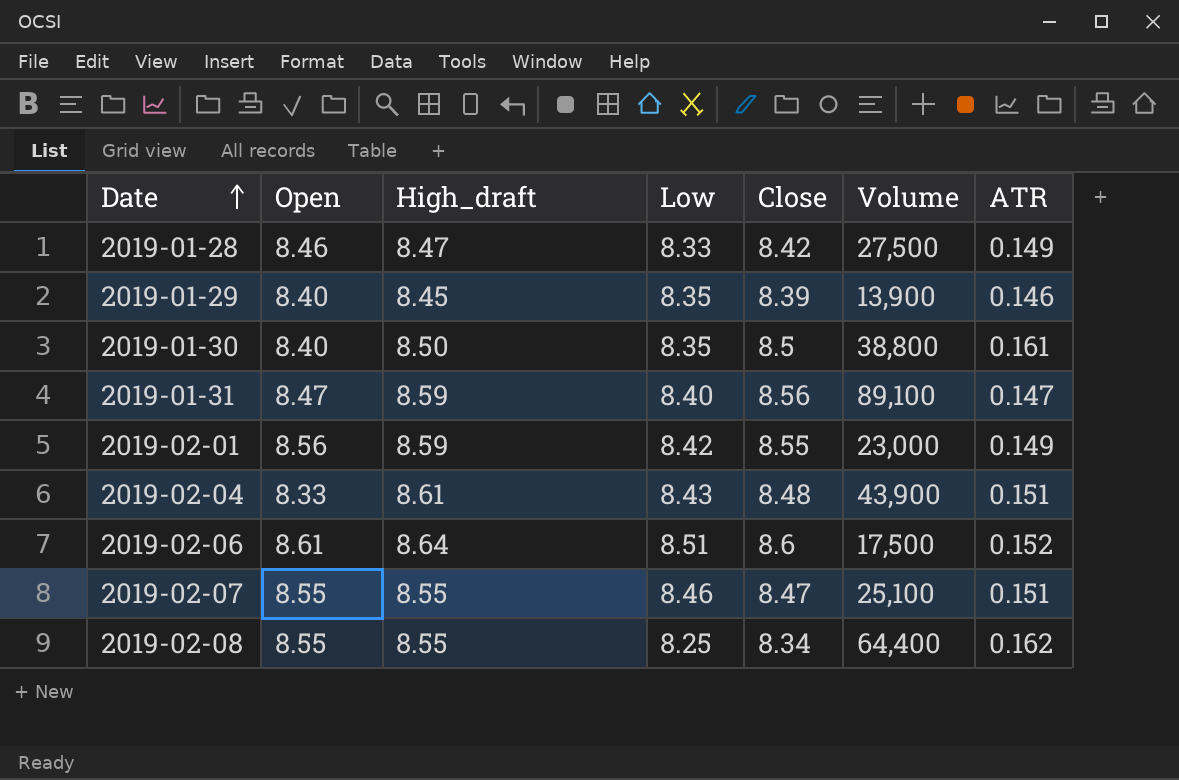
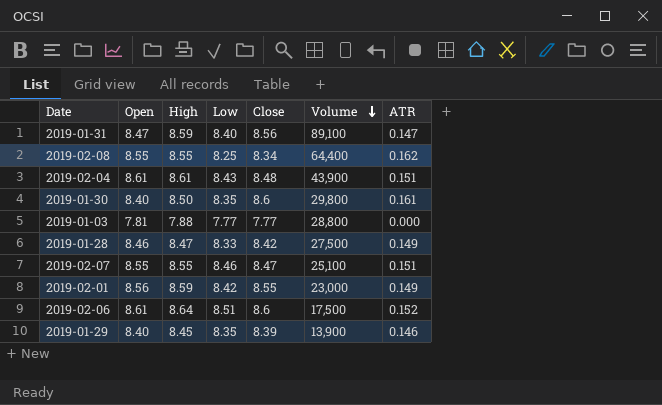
row order: Date ascending -> Volume descending
column name: High_draft -> High
2019-02-04 | Open: 8.33 -> 8.61
2019-01-30 | Close: 8.5 -> 8.6
2019-01-30 | Volume: 38,800 -> 29,800
row 2019-01-03: none -> 7.81 | 7.88 | 7.77 | 7.77 | 28,800 | 0.000

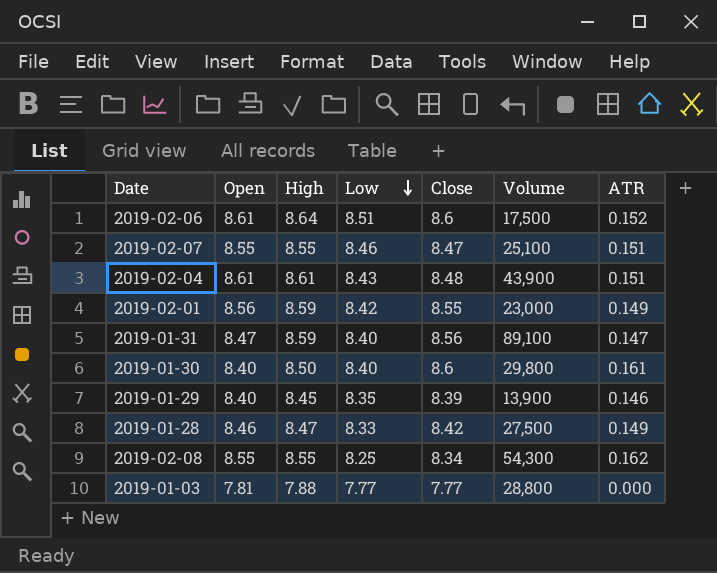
row order: Volume descending -> Low descending
2019-01-30 | Low: 8.35 -> 8.40
2019-02-08 | Volume: 64,400 -> 54,300

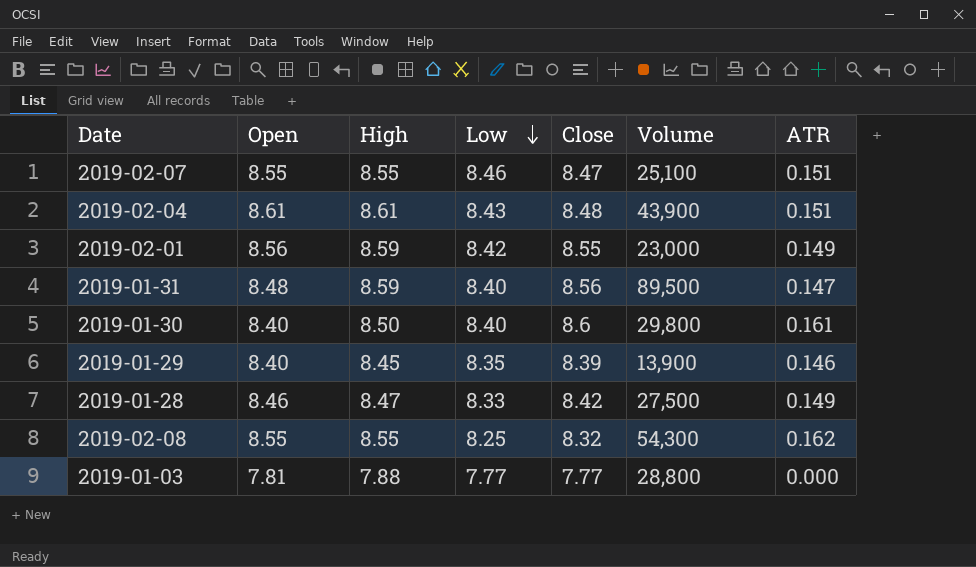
row 2019-02-06: 8.61 | 8.64 | 8.51 | 8.6 | 17,500 | 0.152 -> none
2019-01-31 | Open: 8.47 -> 8.48
2019-01-31 | Volume: 89,100 -> 89,500
2019-02-08 | Close: 8.34 -> 8.32

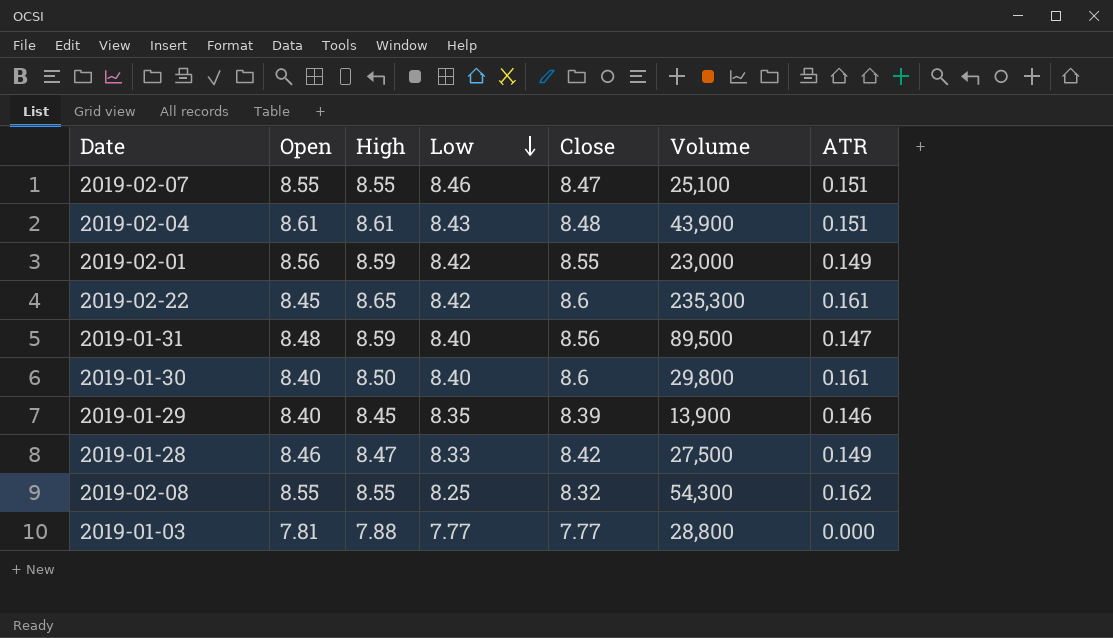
row 2019-02-22: none -> 8.45 | 8.65 | 8.42 | 8.6 | 235,300 | 0.161

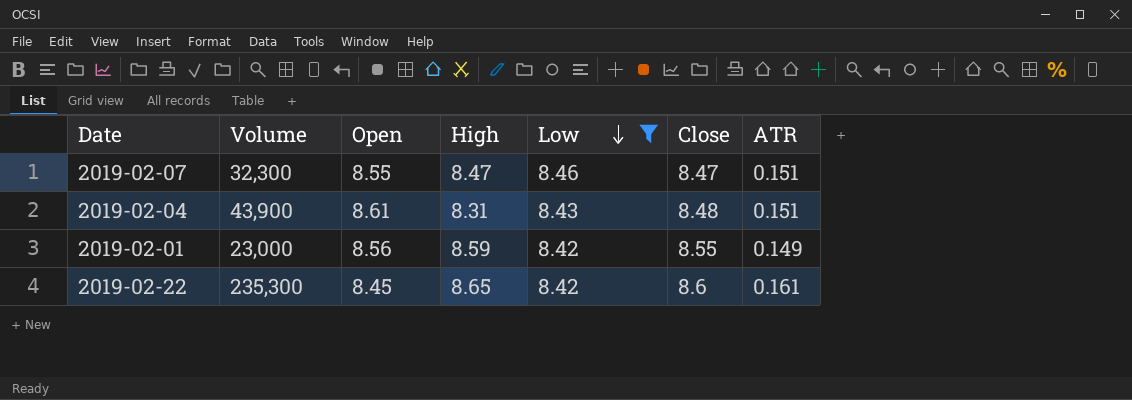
filter: none -> Low >= 8.42
column Volume | position: 6 -> 2
2019-02-07 | Volume: 25,100 -> 32,300
2019-02-07 | High: 8.55 -> 8.47
2019-02-04 | High: 8.61 -> 8.31

